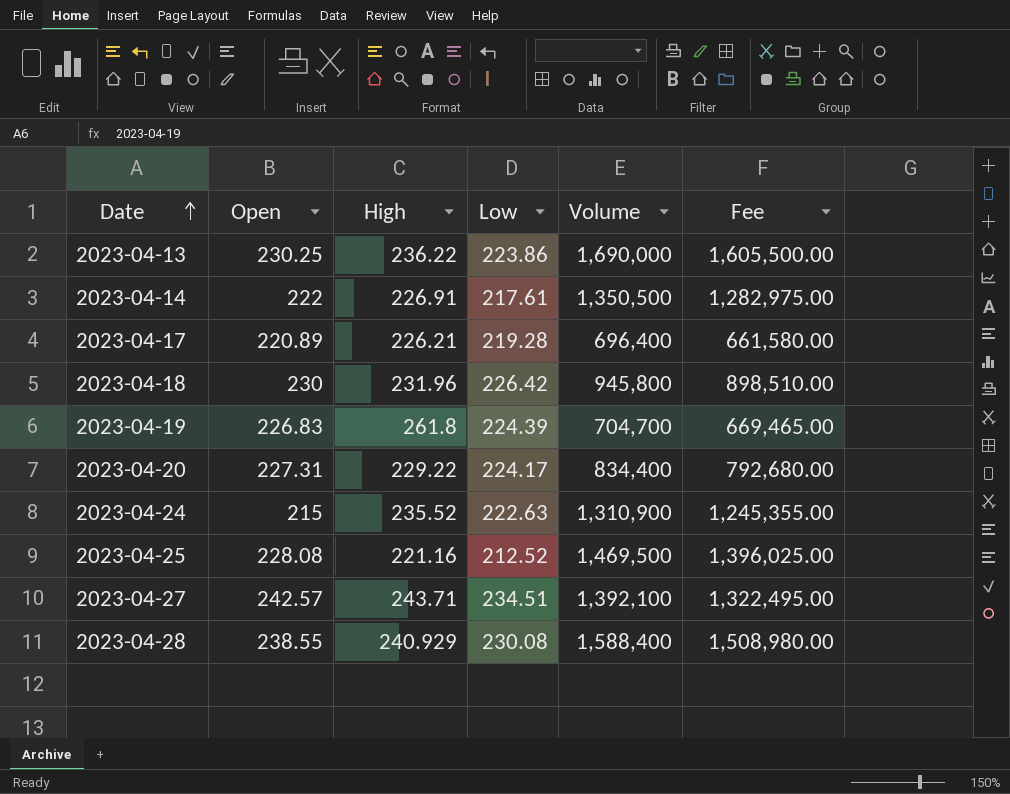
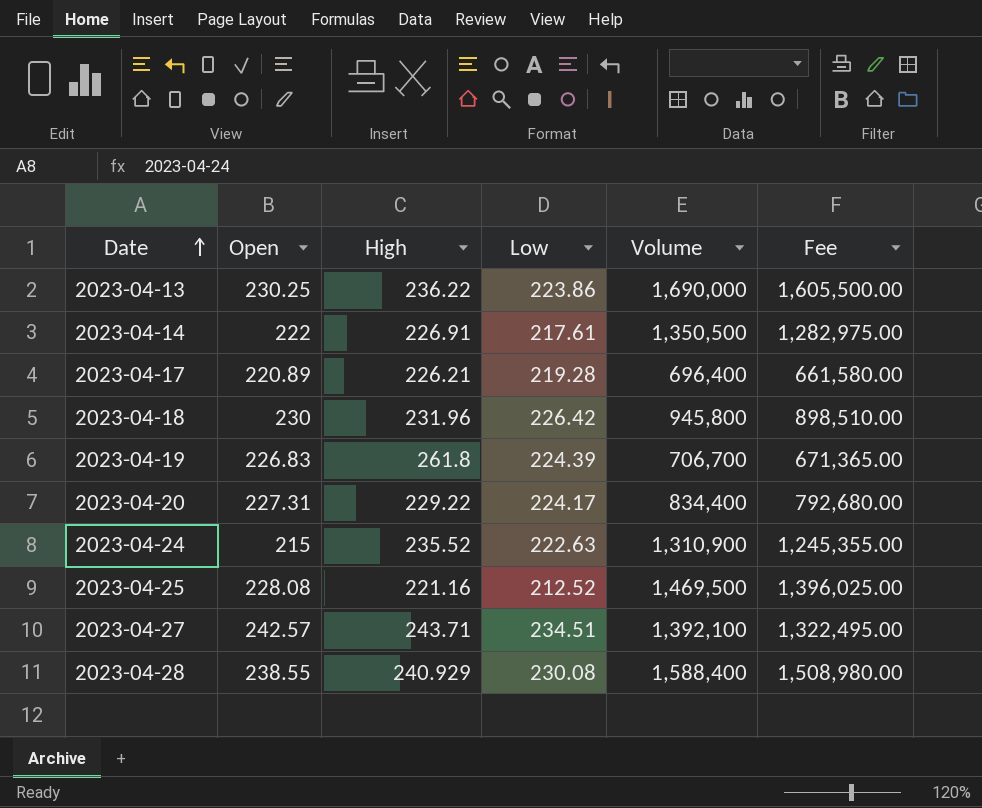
2023-04-19 | Volume: 704,700 -> 706,700
2023-04-19 | Fee: 669,465.00 -> 671,365.00

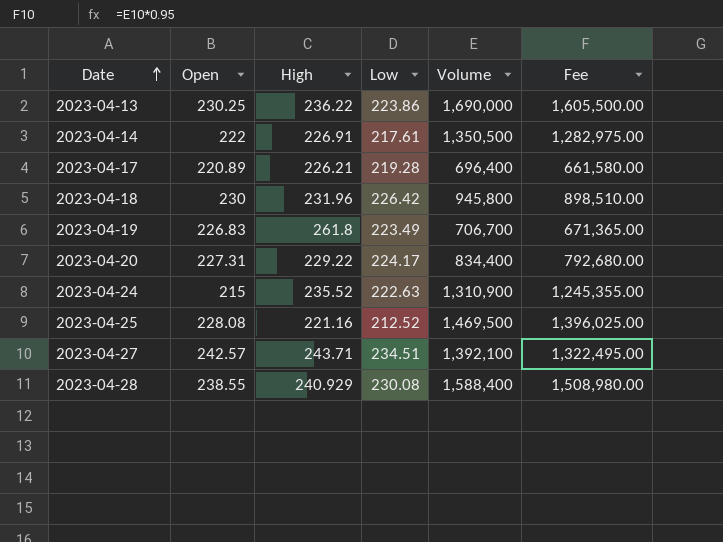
2023-04-19 | Low: 224.39 -> 223.49

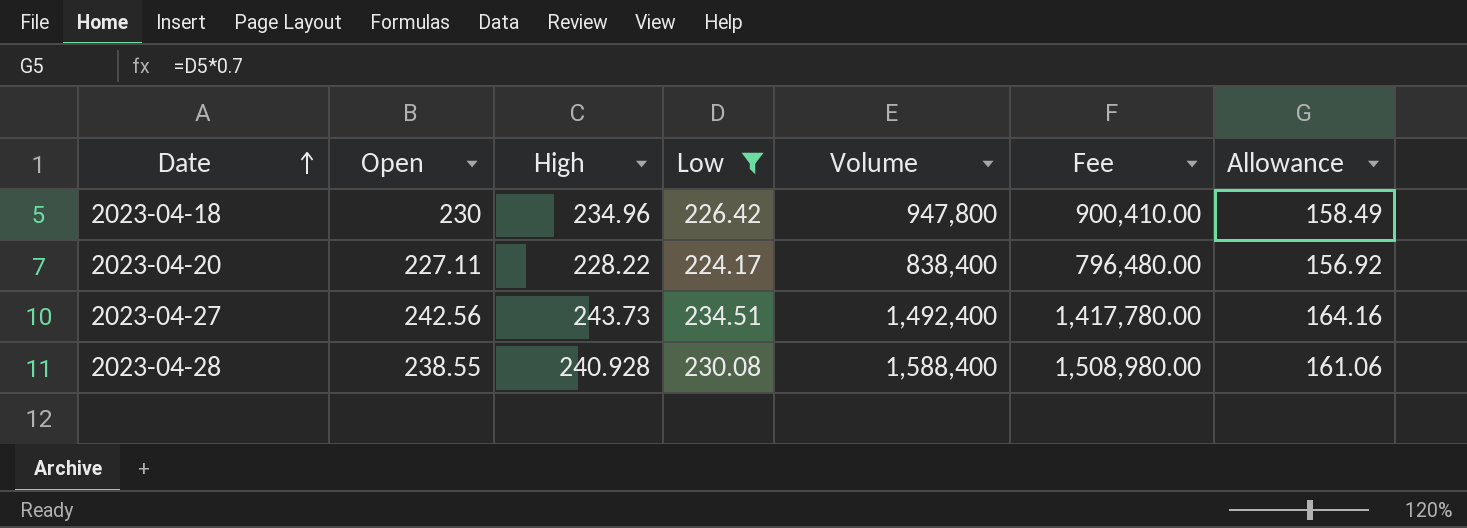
filter: none -> Low >= 224.17
column Allowance | formula: none -> [Low] * 0.7
2023-04-18 | High: 231.96 -> 234.96
2023-04-18 | Volume: 945,800 -> 947,800
2023-04-18 | Fee: 898,510.00 -> 900,410.00
2023-04-20 | Open: 227.31 -> 227.11
2023-04-20 | High: 229.22 -> 228.22
2023-04-20 | Volume: 834,400 -> 838,400
2023-04-20 | Fee: 792,680.00 -> 796,480.00
2023-04-27 | Open: 242.57 -> 242.56
2023-04-27 | High: 243.71 -> 243.73
2023-04-27 | Volume: 1,392,100 -> 1,492,400
2023-04-27 | Fee: 1,322,495.00 -> 1,417,780.00
2023-04-28 | High: 240.929 -> 240.928

